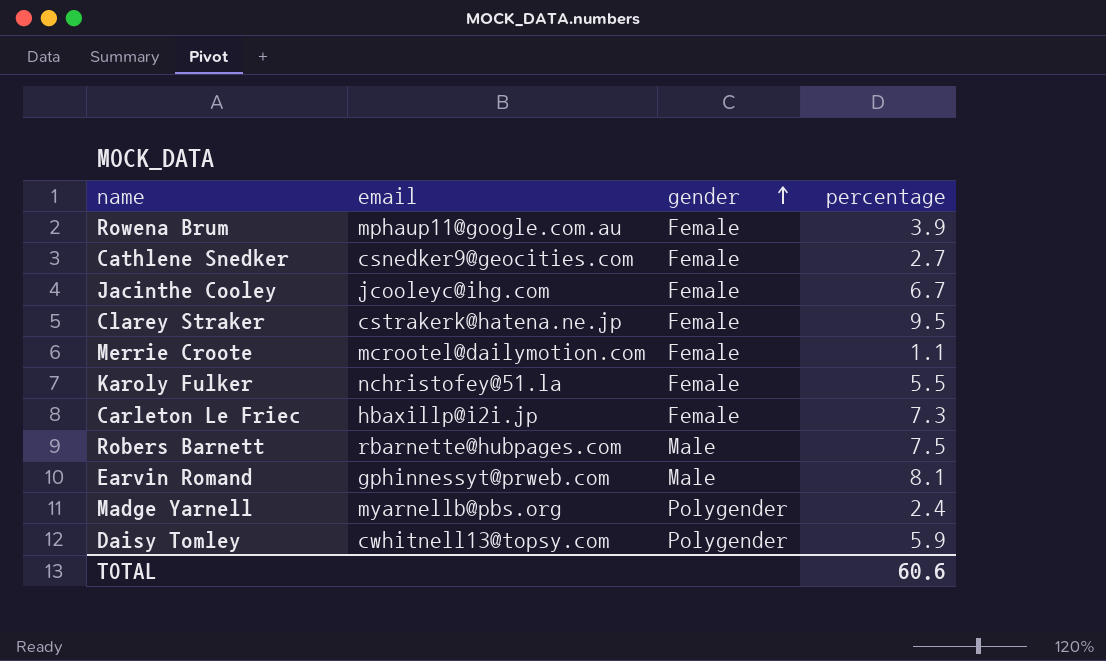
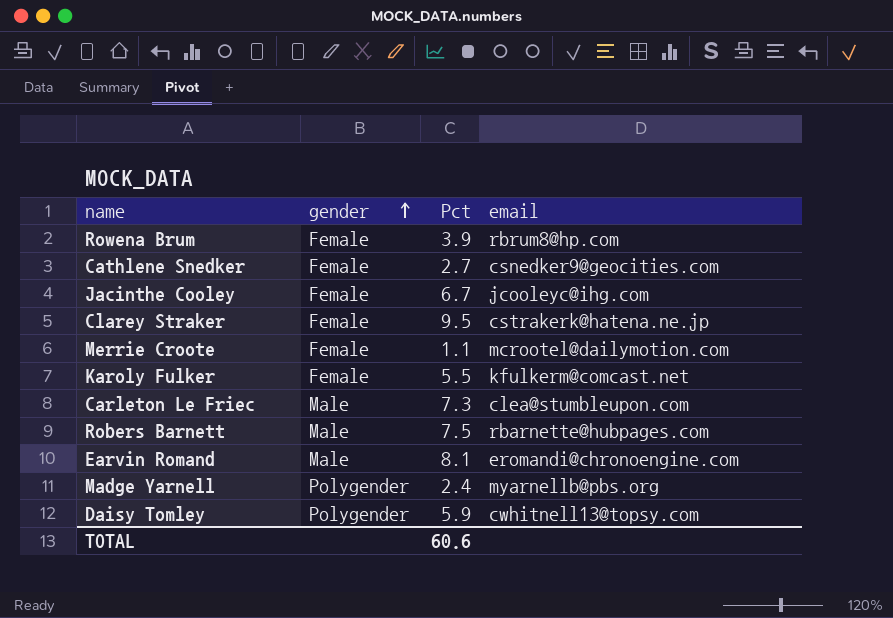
column name: percentage -> Pct
column email | position: 2 -> 4
Rowena Brum | email: mphaup11@google.com.au -> rbrum8@hp.com
Karoly Fulker | email: nchristofey@51.la -> kfulkerm@comcast.net
Carleton Le Friec | gender: Female -> Male
Carleton Le Friec | email: hbaxillp@i2i.jp -> clea@stumbleupon.com
Earvin Romand | email: gphinnessyt@prweb.com -> eromandi@chronoengine.com

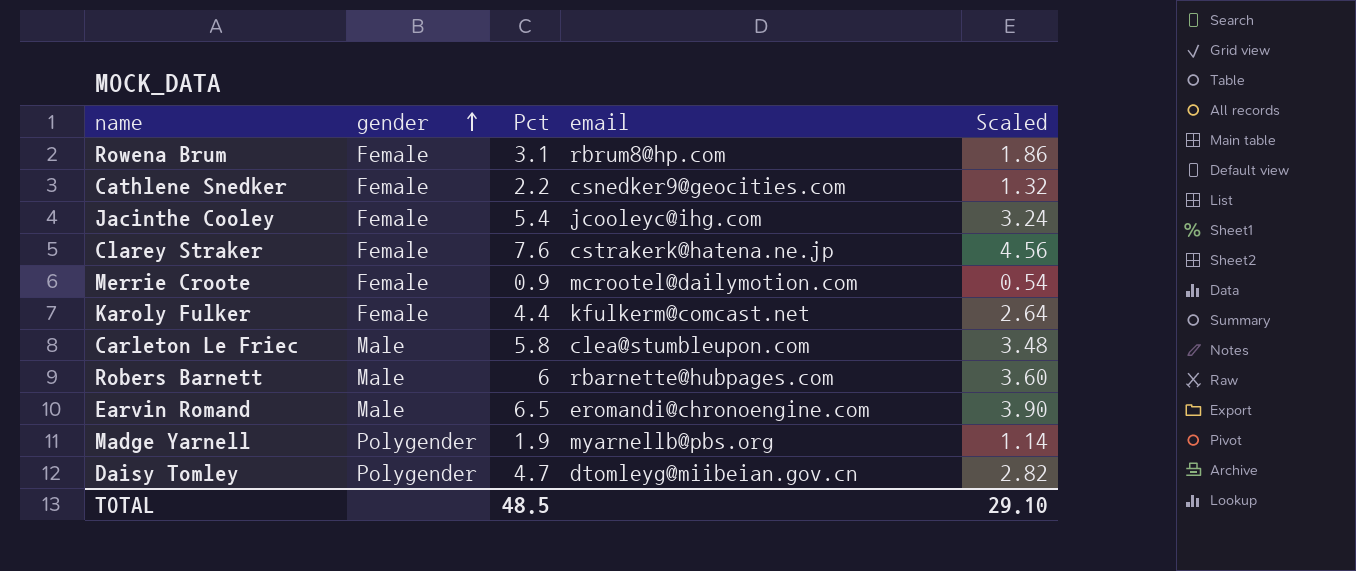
column Scaled | formula: none -> [Pct] * 0.6
Rowena Brum | Pct: 3.9 -> 3.1
Cathlene Snedker | Pct: 2.7 -> 2.2
Jacinthe Cooley | Pct: 6.7 -> 5.4
Clarey Straker | Pct: 9.5 -> 7.6
Merrie Croote | Pct: 1.1 -> 0.9
Karoly Fulker | Pct: 5.5 -> 4.4
Carleton Le Friec | Pct: 7.3 -> 5.8
Robers Barnett | Pct: 7.5 -> 6
Earvin Romand | Pct: 8.1 -> 6.5
Madge Yarnell | Pct: 2.4 -> 1.9
Daisy Tomley | Pct: 5.9 -> 4.7
Daisy Tomley | email: cwhitnell13@topsy.com -> dtomleyg@miibeian.gov.cn
TOTAL | Pct: 60.6 -> 48.5

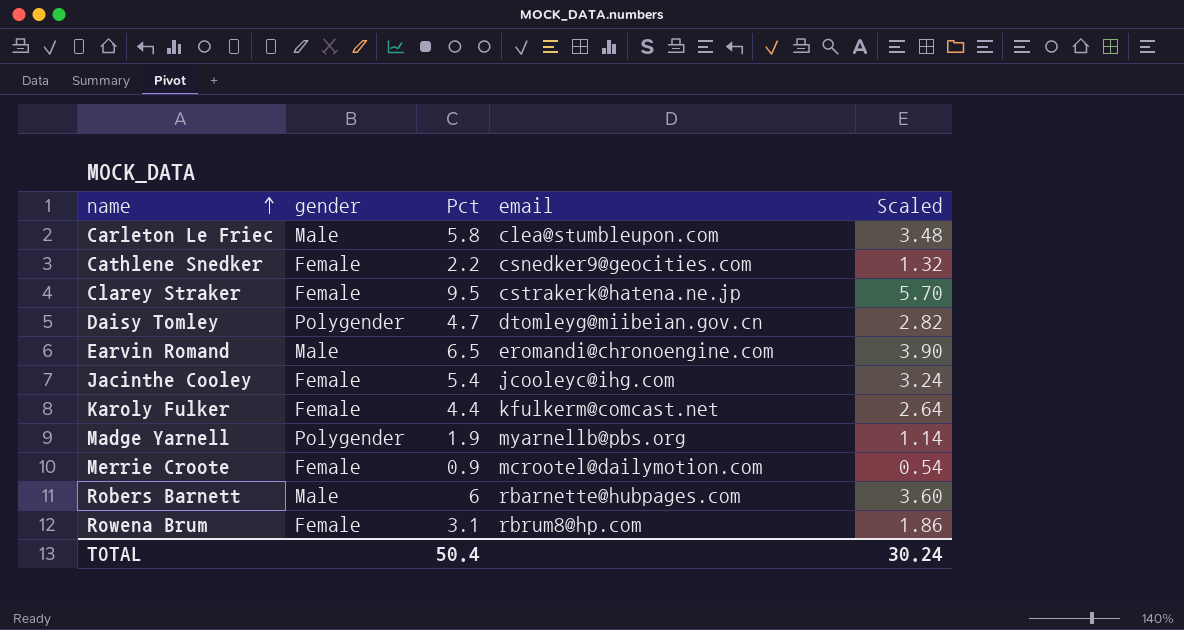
row order: gender ascending -> name ascending
Clarey Straker | Pct: 7.6 -> 9.5
Clarey Straker | Scaled: 4.56 -> 5.70
TOTAL | Pct: 48.5 -> 50.4
TOTAL | Scaled: 29.10 -> 30.24

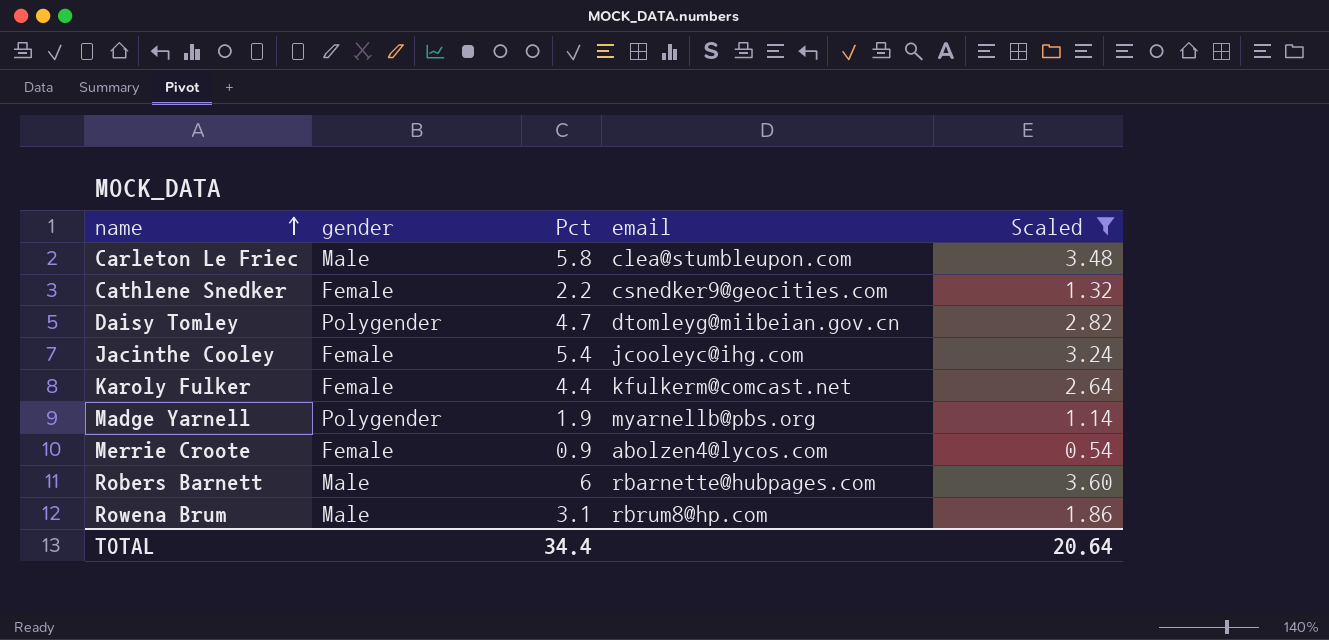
filter: none -> Scaled <= 3.60
Merrie Croote | email: mcrootel@dailymotion.com -> abolzen4@lycos.com
Rowena Brum | gender: Female -> Male
TOTAL | Pct: 50.4 -> 34.4
TOTAL | Scaled: 30.24 -> 20.64

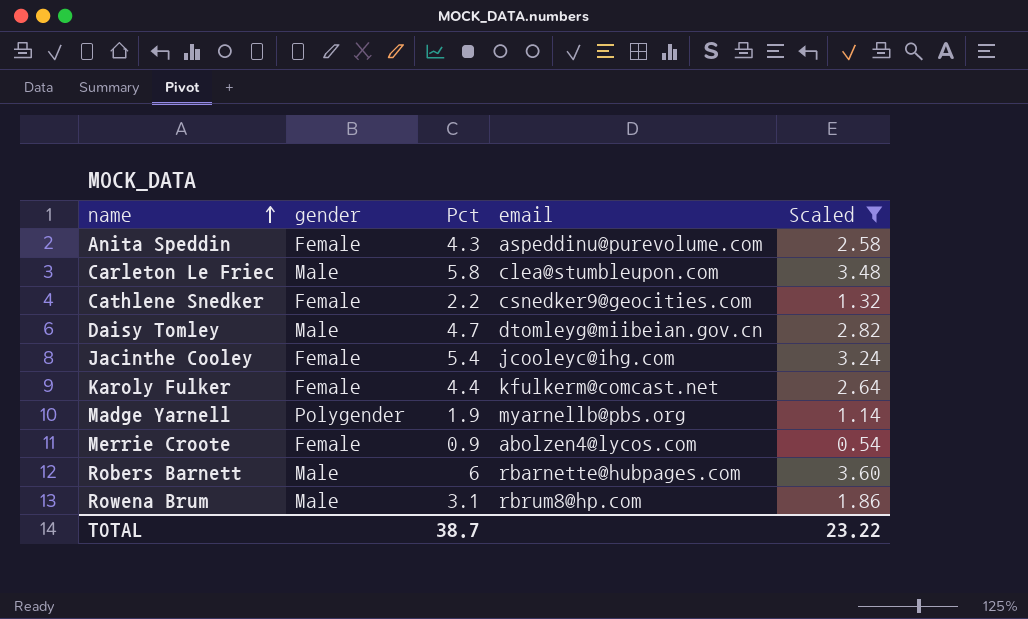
row Anita Speddin: none -> Female | 4.3 | aspeddinu@purevolume.com | 2.58
Daisy Tomley | gender: Polygender -> Male
TOTAL | Pct: 34.4 -> 38.7
TOTAL | Scaled: 20.64 -> 23.22

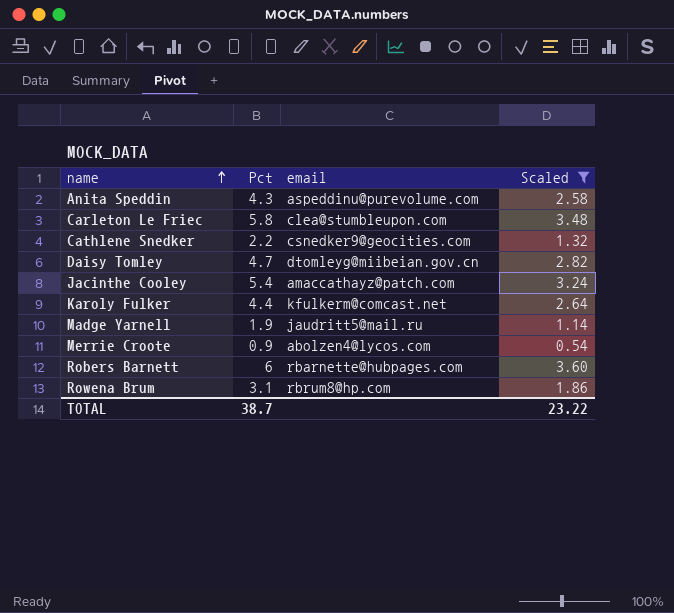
column gender | position: 2 -> none
Jacinthe Cooley | email: jcooleyc@ihg.com -> amaccathayz@patch.com
Madge Yarnell | email: myarnellb@pbs.org -> jaudritt5@mail.ru

